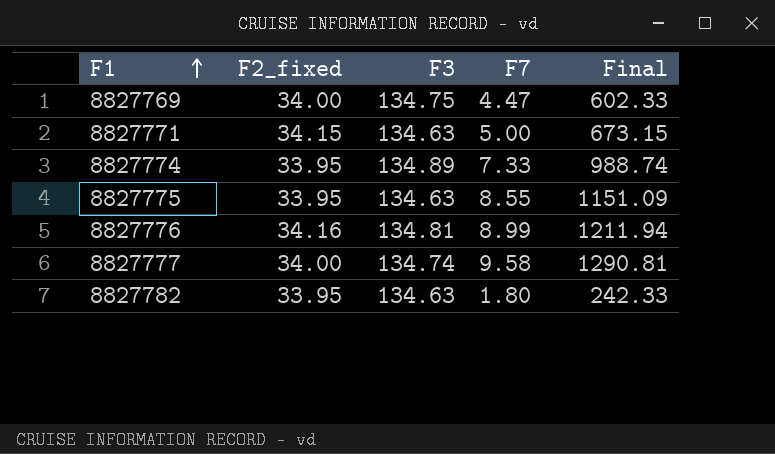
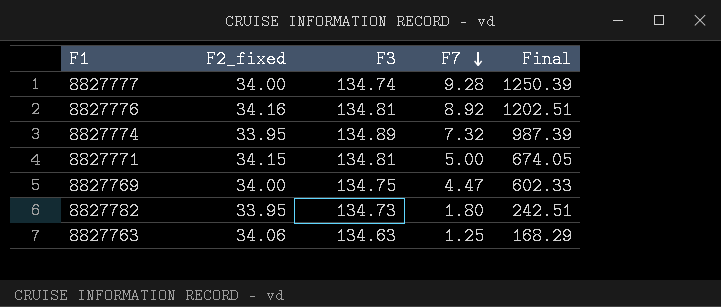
row order: F1 ascending -> F7 descending
row 8827775: 33.95 | 134.63 | 8.55 | 1151.09 -> none
8827777 | F7: 9.58 -> 9.28
8827777 | Final: 1290.81 -> 1250.39
8827776 | F7: 8.99 -> 8.92
8827776 | Final: 1211.94 -> 1202.51
8827774 | F7: 7.33 -> 7.32
8827774 | Final: 988.74 -> 987.39
8827771 | F3: 134.63 -> 134.81
8827771 | Final: 673.15 -> 674.05
8827782 | F3: 134.63 -> 134.73
8827782 | Final: 242.33 -> 242.51
row 8827763: none -> 34.06 | 134.63 | 1.25 | 168.29

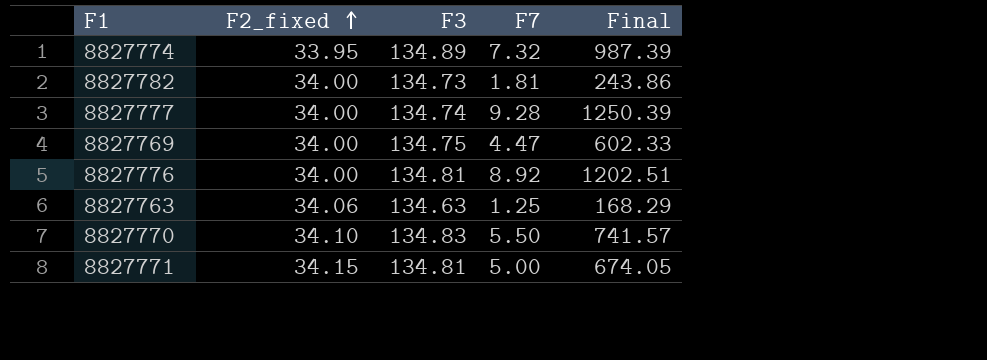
row order: F7 descending -> F2_fixed ascending
8827782 | F2_fixed: 33.95 -> 34.00
8827782 | F7: 1.80 -> 1.81
8827782 | Final: 242.51 -> 243.86
8827776 | F2_fixed: 34.16 -> 34.00
row 8827770: none -> 34.10 | 134.83 | 5.50 | 741.57

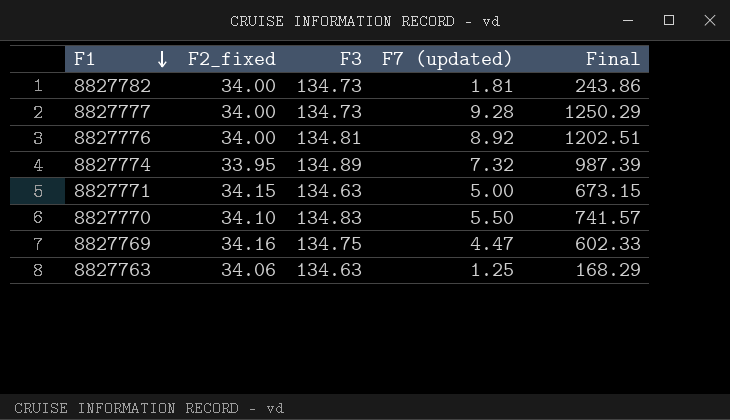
row order: F2_fixed ascending -> F1 descending
column name: F7 -> F7 (updated)
8827777 | F3: 134.74 -> 134.73
8827777 | Final: 1250.39 -> 1250.29
8827771 | F3: 134.81 -> 134.63
8827771 | Final: 674.05 -> 673.15
8827769 | F2_fixed: 34.00 -> 34.16

